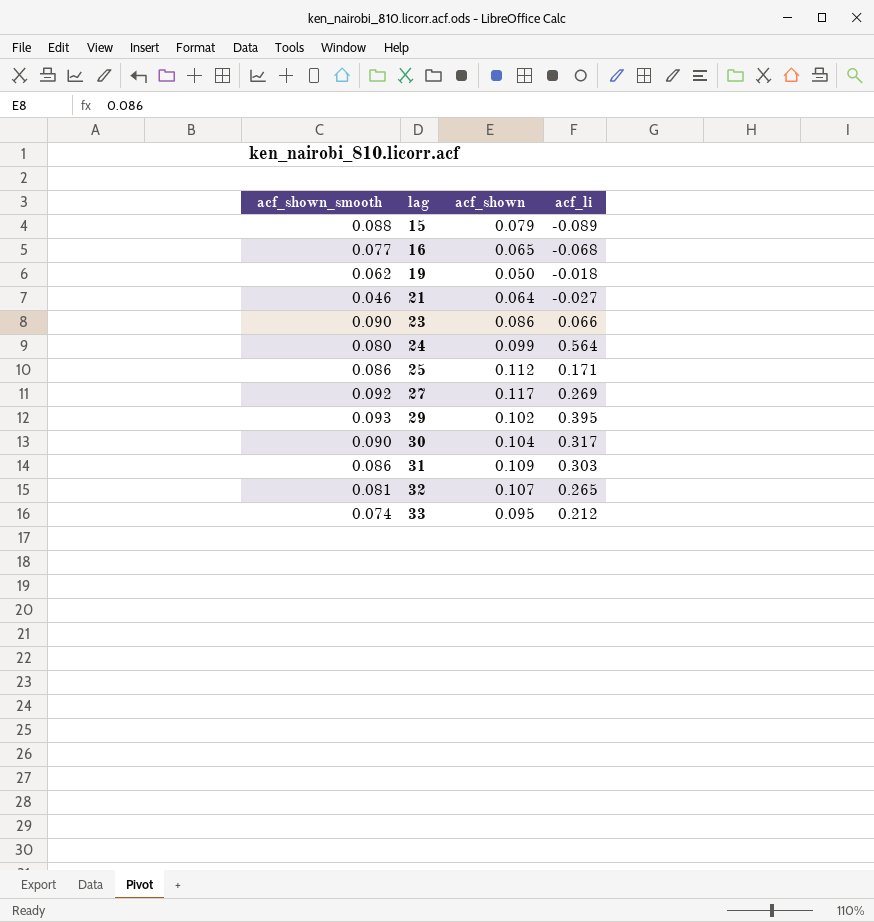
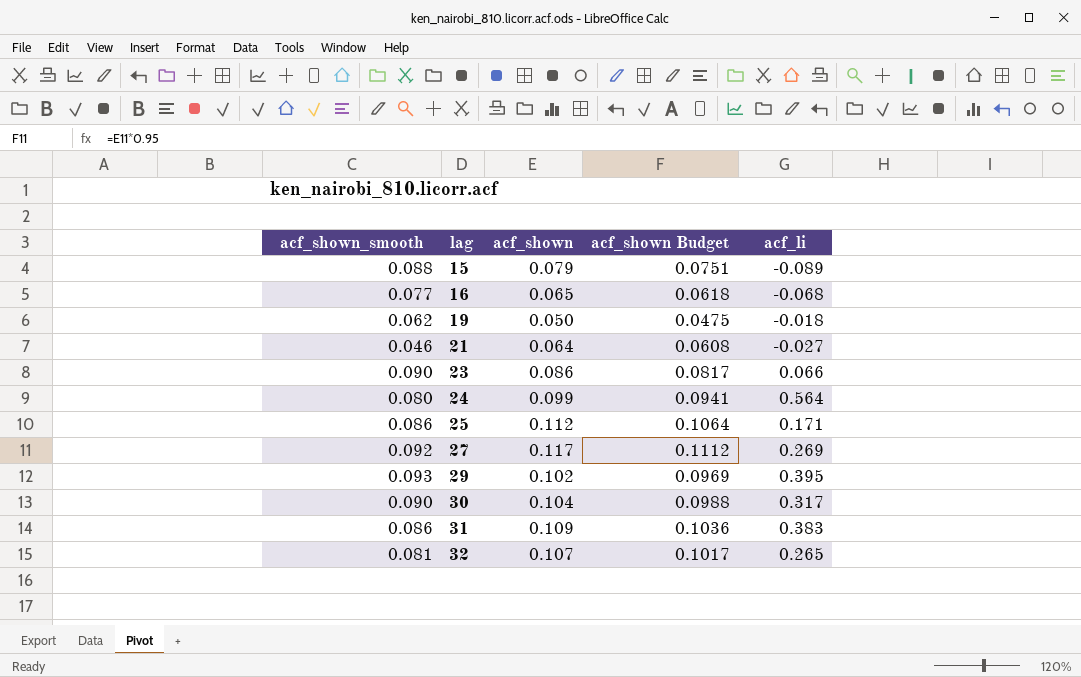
column acf_shown Budget | formula: none -> [acf_shown] * 0.95
row 33: 0.074 | 0.095 | 0.212 -> none
31 | acf_li: 0.303 -> 0.383

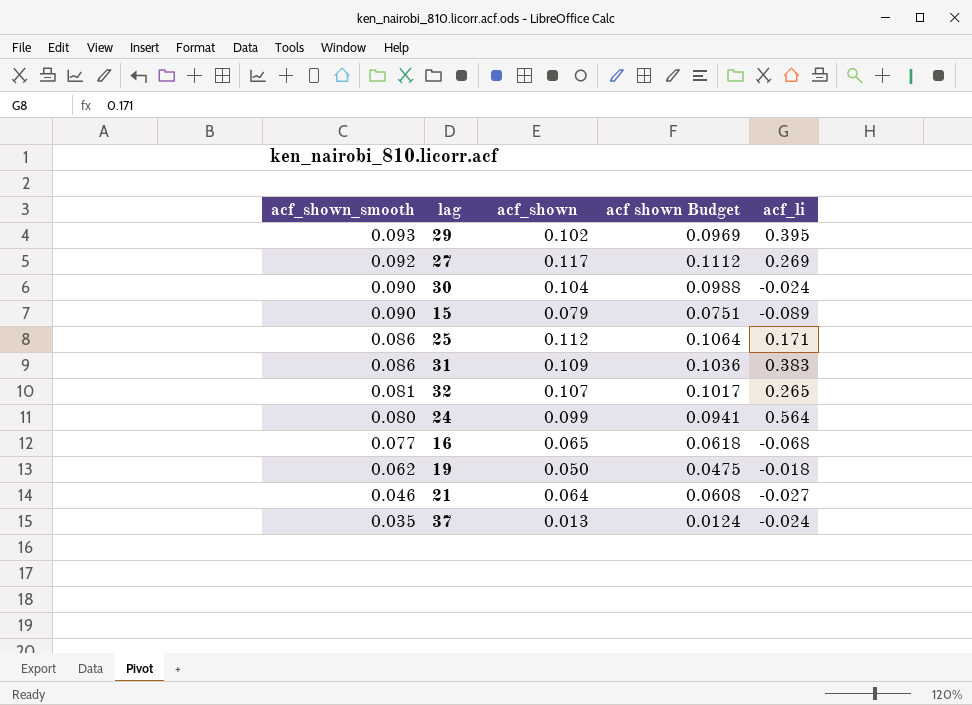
row order: lag ascending -> acf_shown_smooth descending
column name: acf_shown Budget -> acf shown Budget
row 23: 0.090 | 0.086 | 0.0817 | 0.066 -> none
30 | acf_li: 0.317 -> -0.024
15 | acf_shown_smooth: 0.088 -> 0.090
row 37: none -> 0.035 | 0.013 | 0.0124 | -0.024

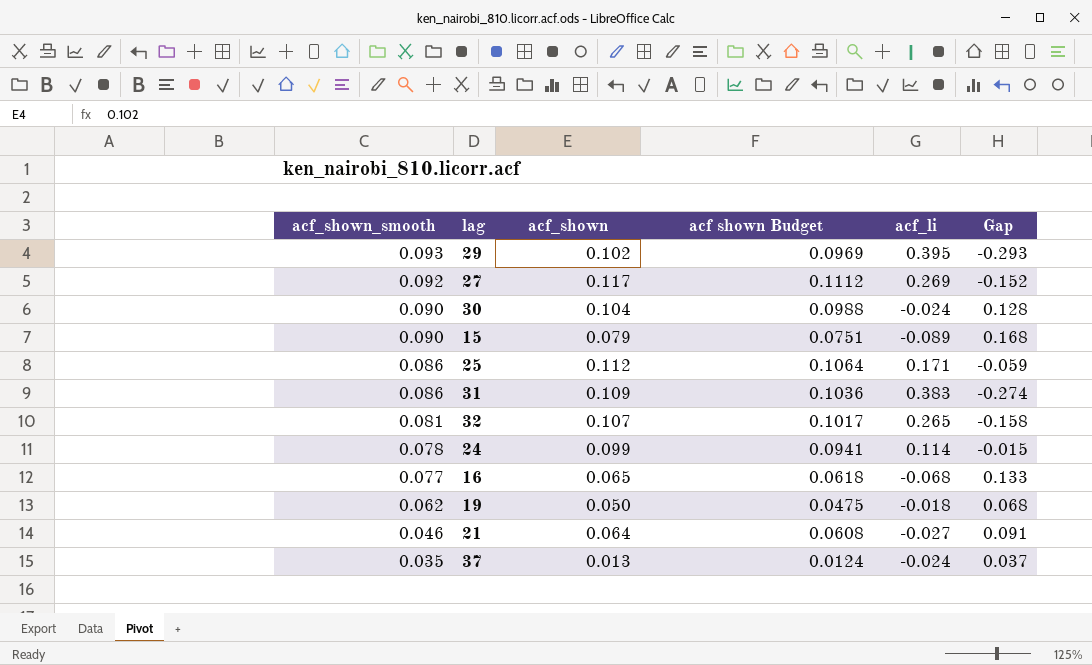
column Gap | formula: none -> [acf_shown] - [acf_li]
24 | acf_shown_smooth: 0.080 -> 0.078
24 | acf_li: 0.564 -> 0.114

